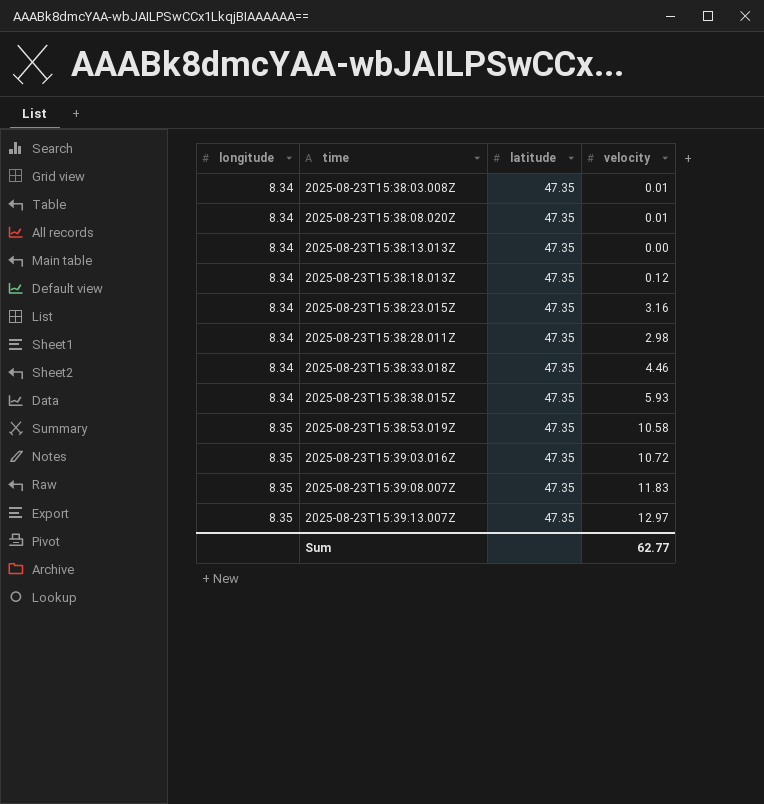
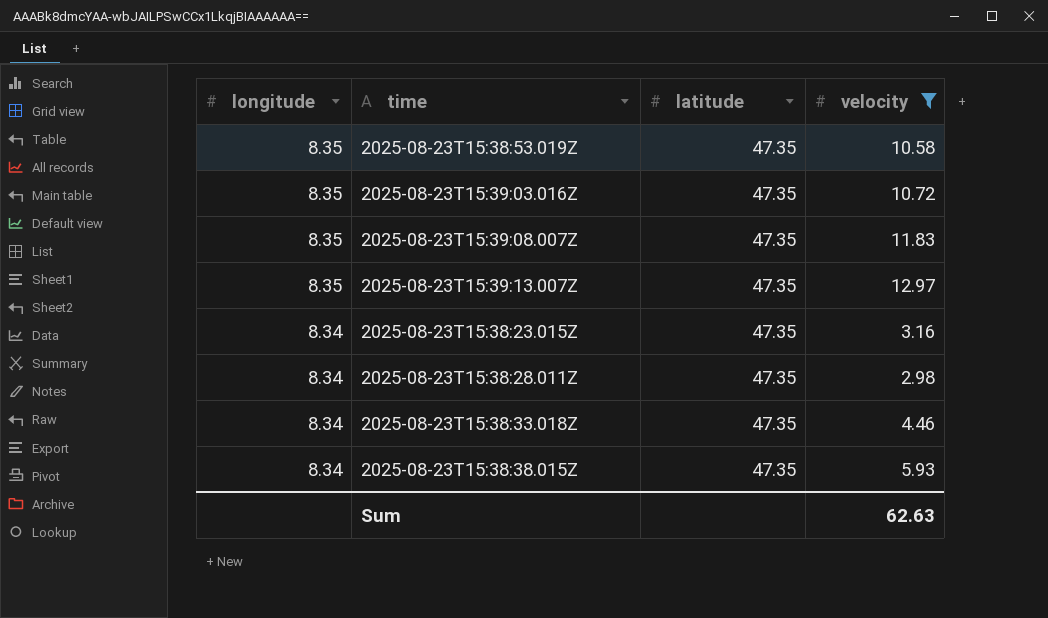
filter: none -> velocity >= 2.98
row order: longitude ascending -> longitude descending
Sum | velocity: 62.77 -> 62.63

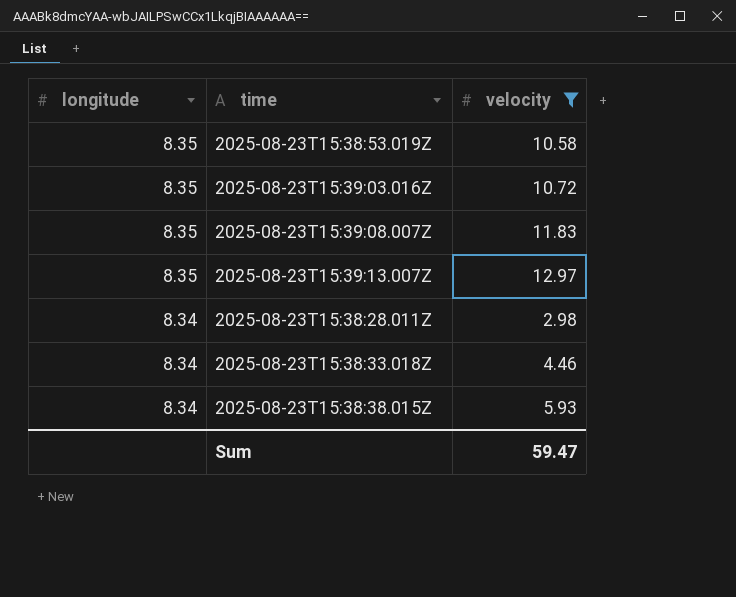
column latitude | position: 3 -> none
row 2025-08-23T15:38:23.015Z: 8.34 | 47.35 | 3.16 -> none
Sum | velocity: 62.63 -> 59.47

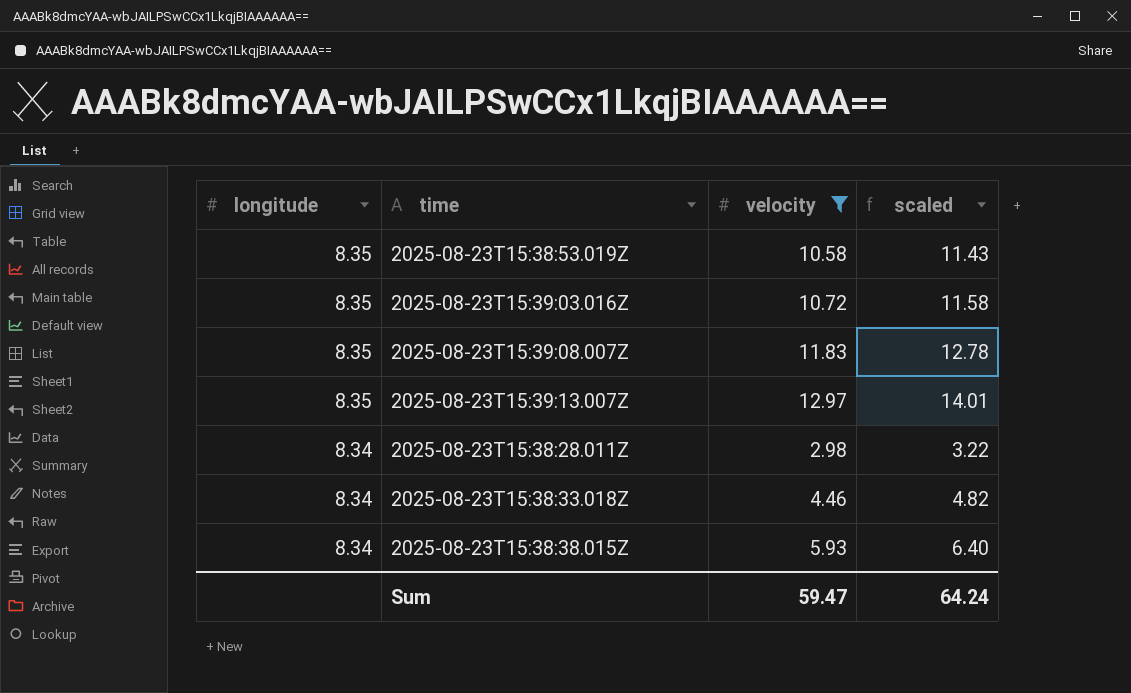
column scaled | formula: none -> [velocity] * 1.08

